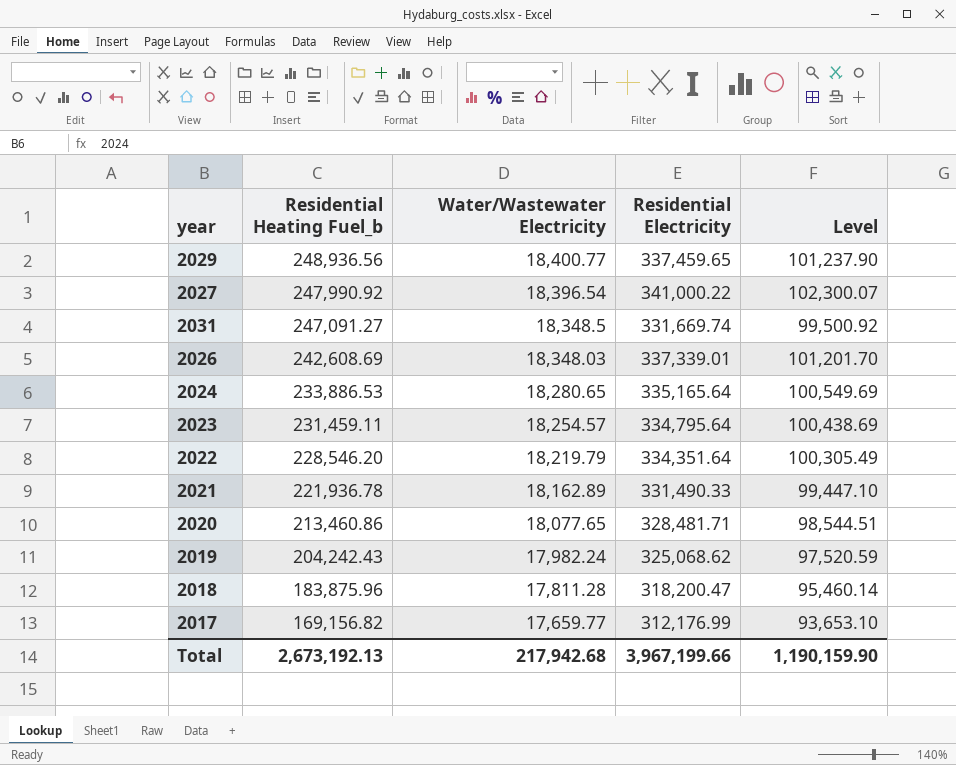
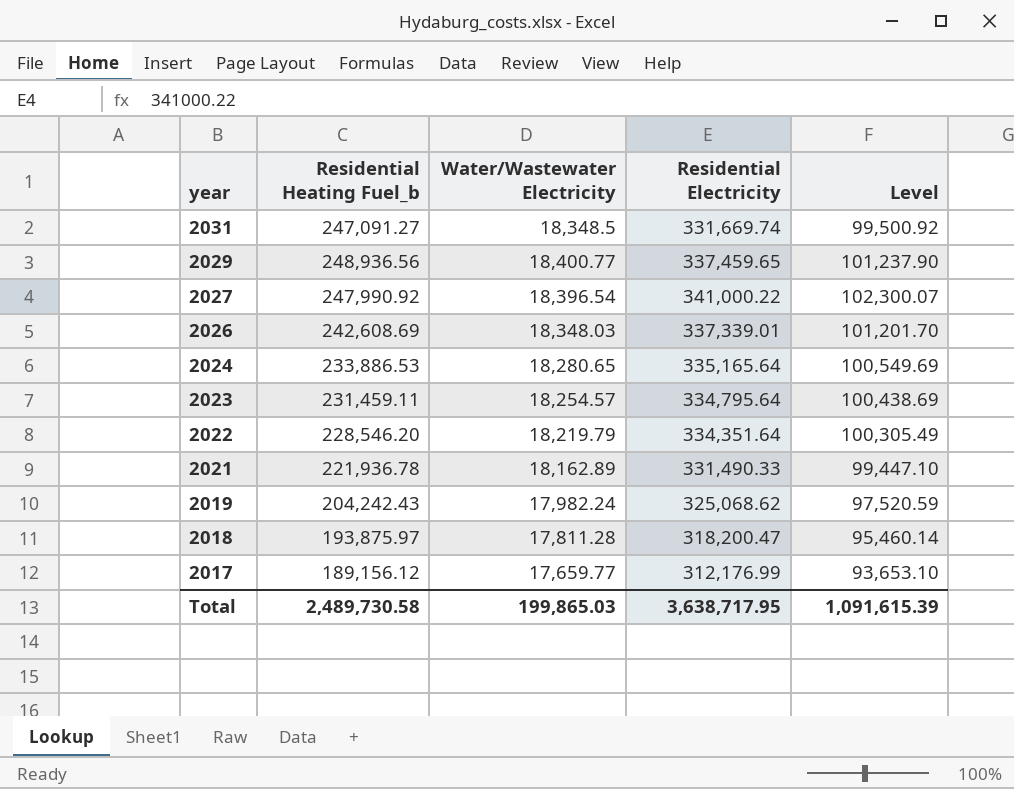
row order: Residential Heating Fuel_b descending -> year descending
row 2020: 213,460.86 | 18,077.65 | 328,481.71 | 98,544.51 -> none
2018 | Residential Heating Fuel_b: 183,875.96 -> 193,875.97
2017 | Residential Heating Fuel_b: 169,156.82 -> 189,156.12
Total | Residential Heating Fuel_b: 2,673,192.13 -> 2,489,730.58
Total | Water/Wastewater Electricity: 217,942.68 -> 199,865.03
Total | Residential Electricity: 3,967,199.66 -> 3,638,717.95
Total | Level: 1,190,159.90 -> 1,091,615.39

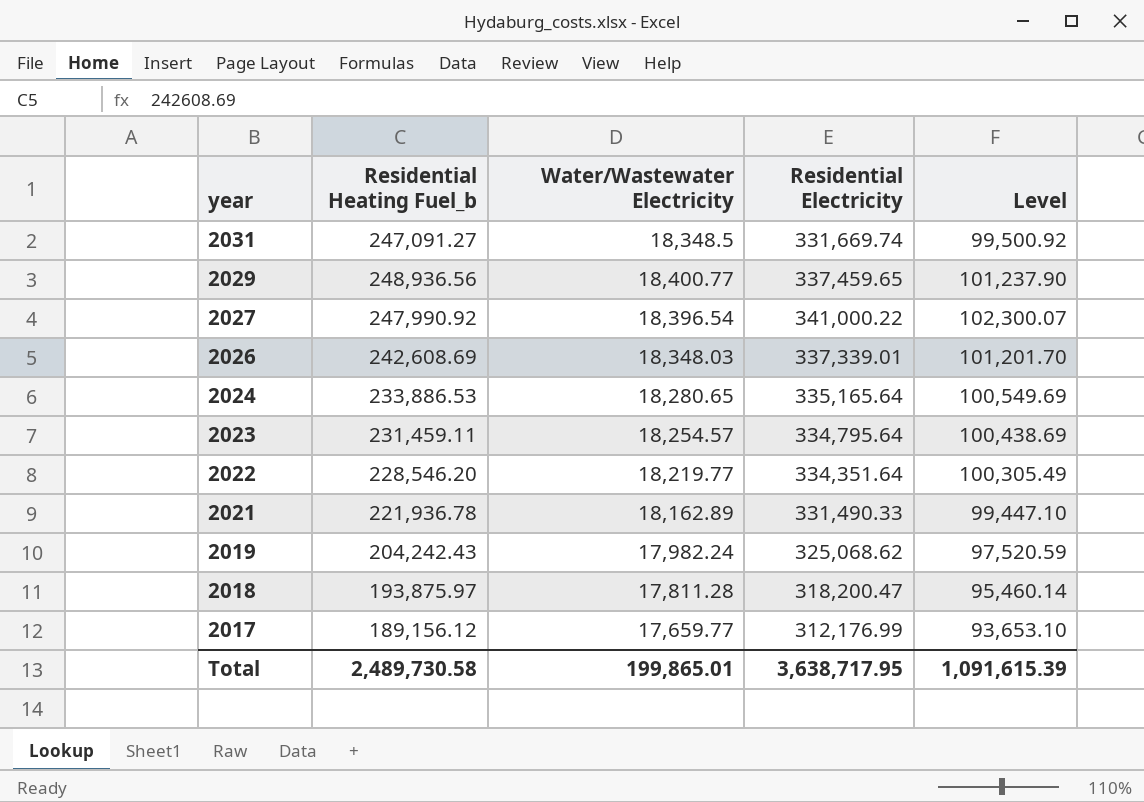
2022 | Water/Wastewater Electricity: 18,219.79 -> 18,219.77
Total | Water/Wastewater Electricity: 199,865.03 -> 199,865.01

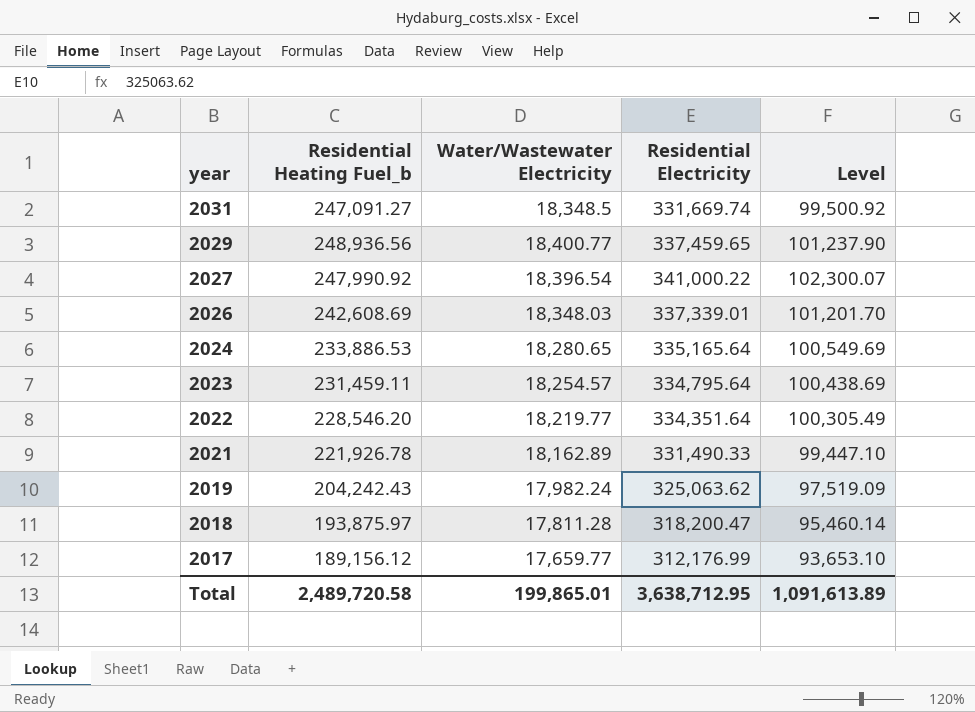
2021 | Residential Heating Fuel_b: 221,936.78 -> 221,926.78
2019 | Residential Electricity: 325,068.62 -> 325,063.62
2019 | Level: 97,520.59 -> 97,519.09
Total | Residential Heating Fuel_b: 2,489,730.58 -> 2,489,720.58
Total | Residential Electricity: 3,638,717.95 -> 3,638,712.95
Total | Level: 1,091,615.39 -> 1,091,613.89

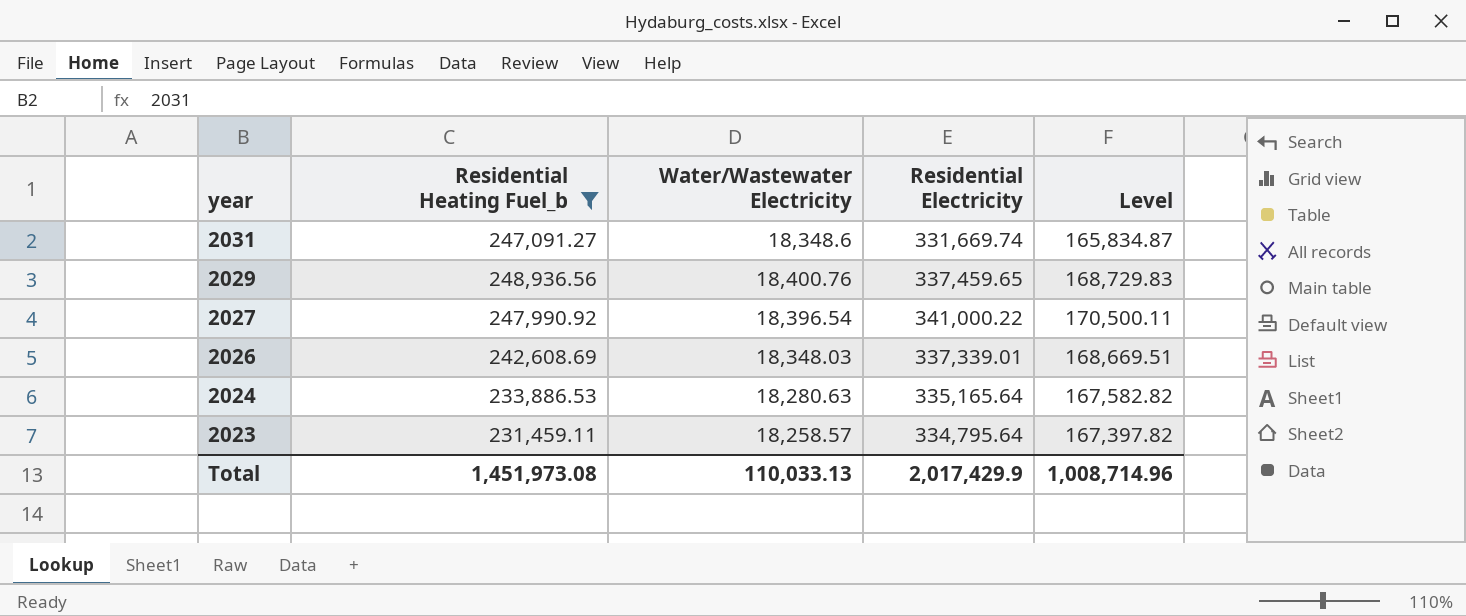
filter: none -> Residential Heating Fuel_b >= 231,459.11
column Level | formula: [Residential Electricity] * 0.3 -> [Residential Electricity] * 0.5
2031 | Water/Wastewater Electricity: 18,348.5 -> 18,348.6
2029 | Water/Wastewater Electricity: 18,400.77 -> 18,400.76
2024 | Water/Wastewater Electricity: 18,280.65 -> 18,280.63
2023 | Water/Wastewater Electricity: 18,254.57 -> 18,258.57
Total | Residential Heating Fuel_b: 2,489,720.58 -> 1,451,973.08
Total | Water/Wastewater Electricity: 199,865.01 -> 110,033.13
Total | Residential Electricity: 3,638,712.95 -> 2,017,429.9
Total | Level: 1,091,613.89 -> 1,008,714.96

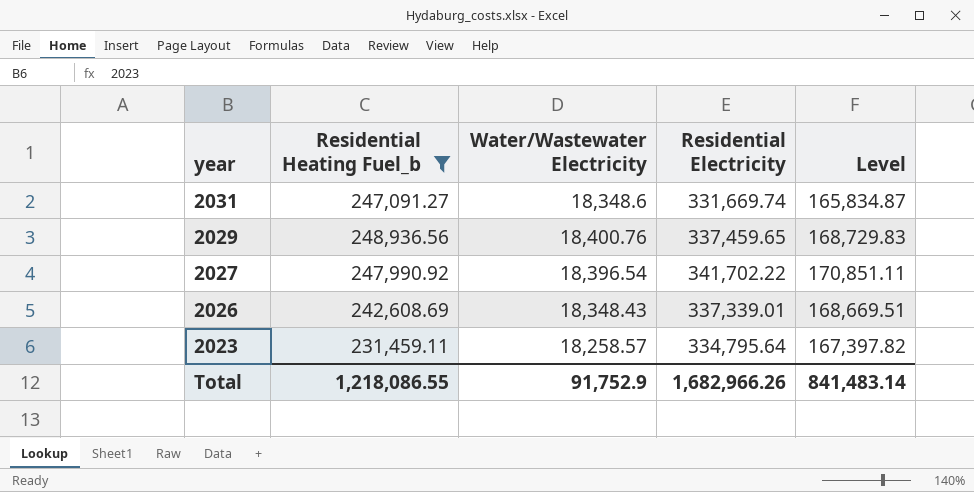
row 2024: 233,886.53 | 18,280.63 | 335,165.64 | 167,582.82 -> none
2027 | Residential Electricity: 341,000.22 -> 341,702.22
2027 | Level: 170,500.11 -> 170,851.11
2026 | Water/Wastewater Electricity: 18,348.03 -> 18,348.43
Total | Residential Heating Fuel_b: 1,451,973.08 -> 1,218,086.55
Total | Water/Wastewater Electricity: 110,033.13 -> 91,752.9
Total | Residential Electricity: 2,017,429.9 -> 1,682,966.26
Total | Level: 1,008,714.96 -> 841,483.14

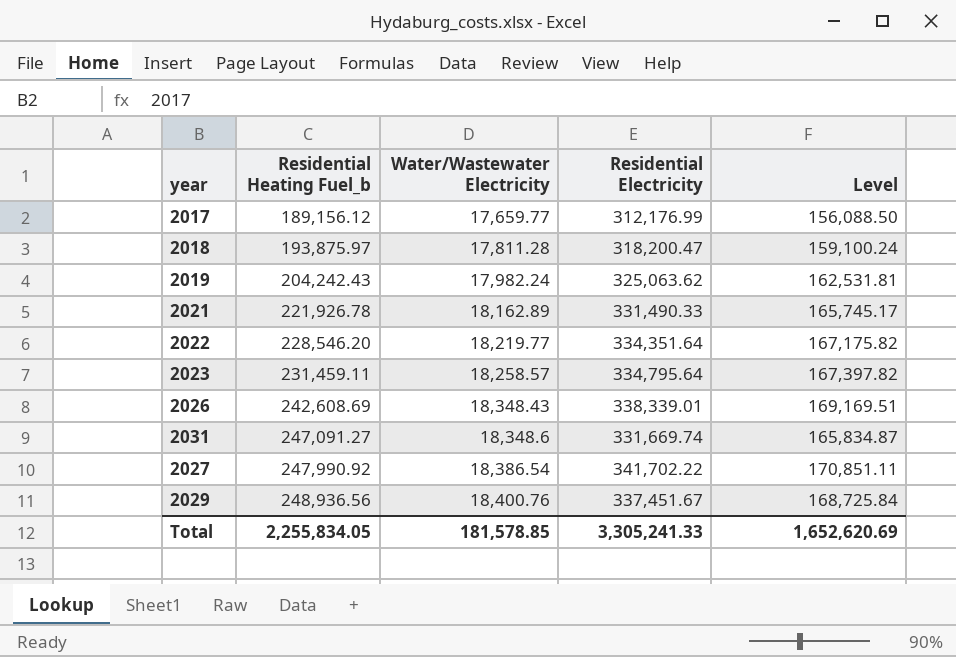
filter: Residential Heating Fuel_b >= 231,459.11 -> none
row order: year descending -> Residential Heating Fuel_b ascending
2026 | Residential Electricity: 337,339.01 -> 338,339.01
2026 | Level: 168,669.51 -> 169,169.51
2027 | Water/Wastewater Electricity: 18,396.54 -> 18,386.54
2029 | Residential Electricity: 337,459.65 -> 337,451.67
2029 | Level: 168,729.83 -> 168,725.84
Total | Residential Heating Fuel_b: 1,218,086.55 -> 2,255,834.05
Total | Water/Wastewater Electricity: 91,752.9 -> 181,578.85
Total | Residential Electricity: 1,682,966.26 -> 3,305,241.33
Total | Level: 841,483.14 -> 1,652,620.69

